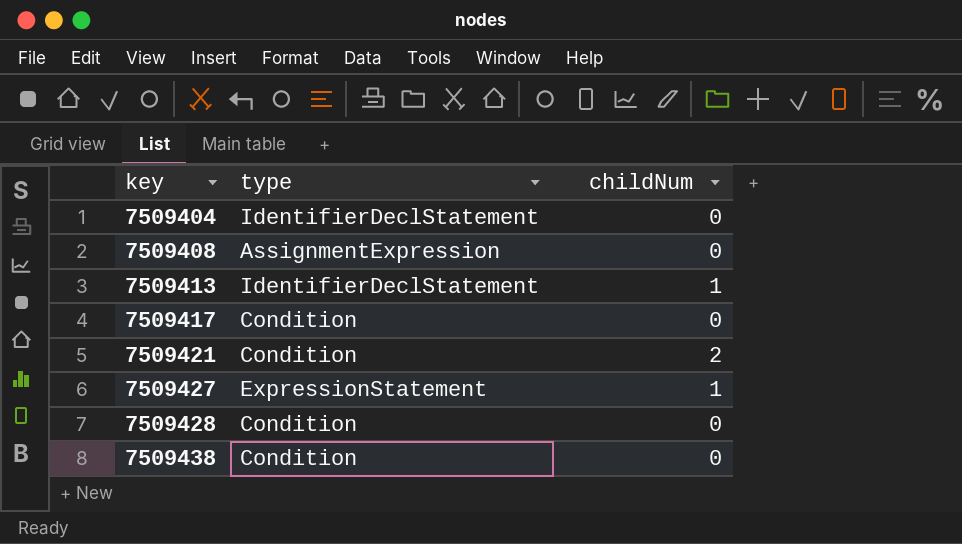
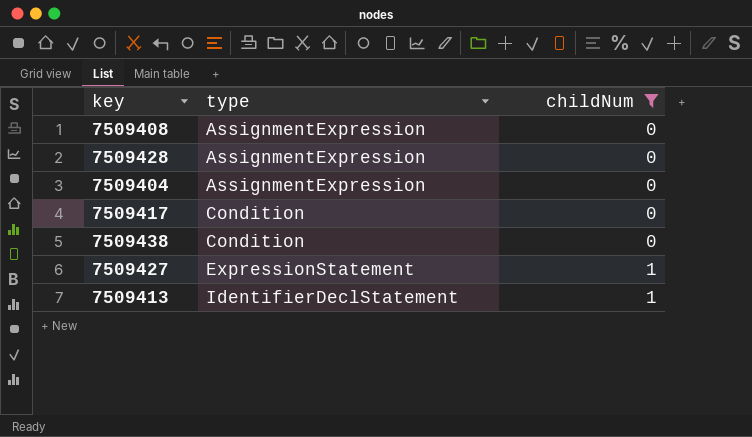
filter: none -> childNum != 2
row order: key ascending -> type ascending
7509428 | type: Condition -> AssignmentExpression
7509404 | type: IdentifierDeclStatement -> AssignmentExpression

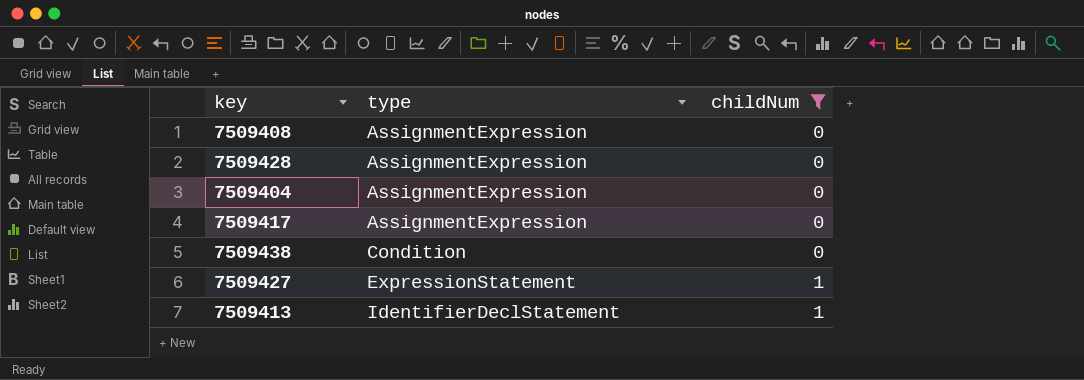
7509417 | type: Condition -> AssignmentExpression

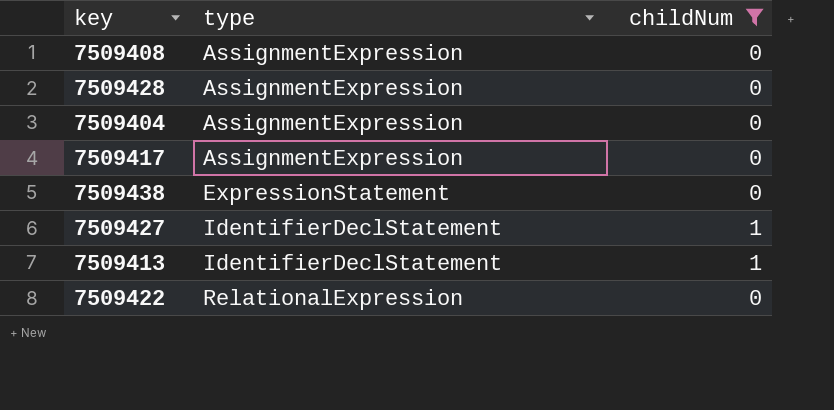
7509438 | type: Condition -> ExpressionStatement
7509427 | type: ExpressionStatement -> IdentifierDeclStatement
row 7509422: none -> RelationalExpression | 0

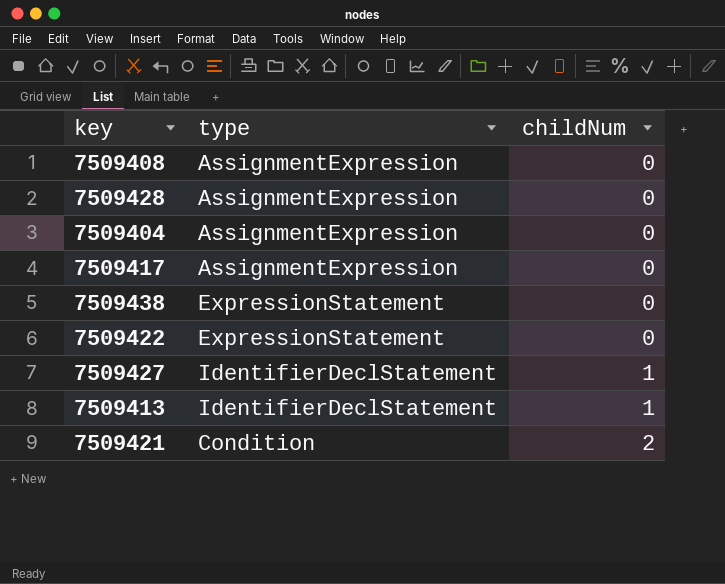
filter: childNum != 2 -> none
row order: type ascending -> childNum ascending
7509422 | type: RelationalExpression -> ExpressionStatement

